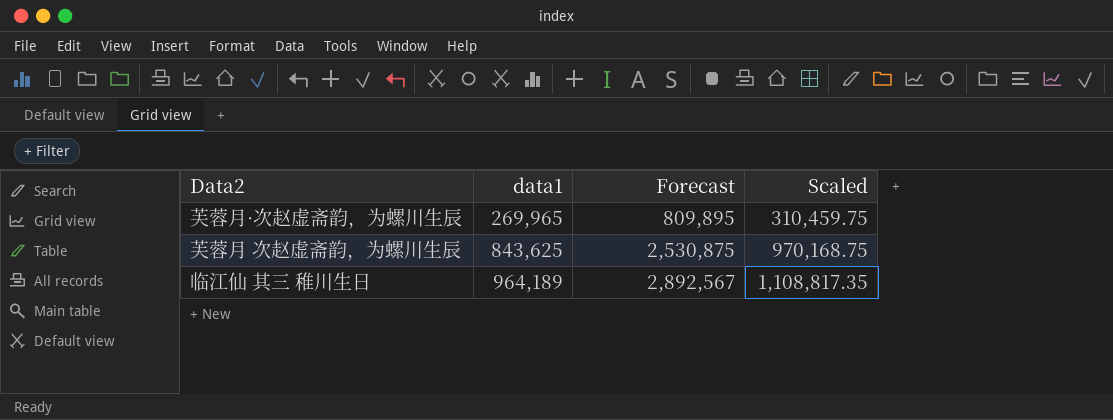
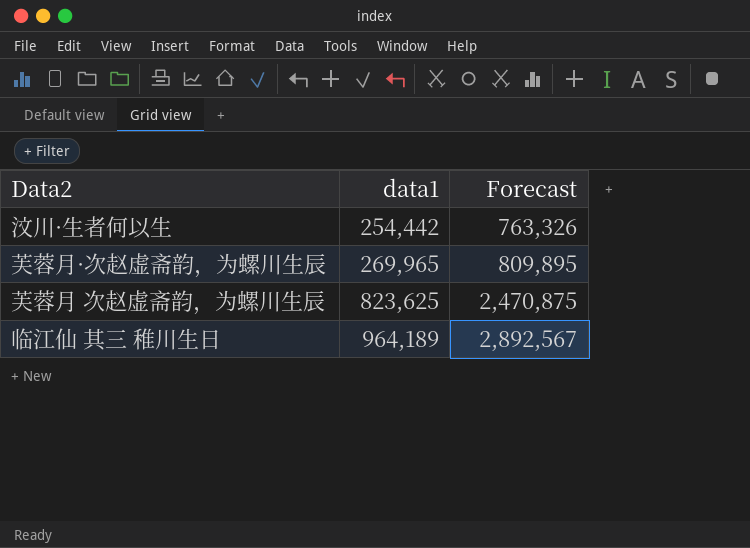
column Scaled | formula: [data1] * 1.15 -> none
row 汶川·生者何以生: none -> 254,442 | 763,326
芙蓉月 次赵虚斋韵，为螺川生辰 | data1: 843,625 -> 823,625
芙蓉月 次赵虚斋韵，为螺川生辰 | Forecast: 2,530,875 -> 2,470,875

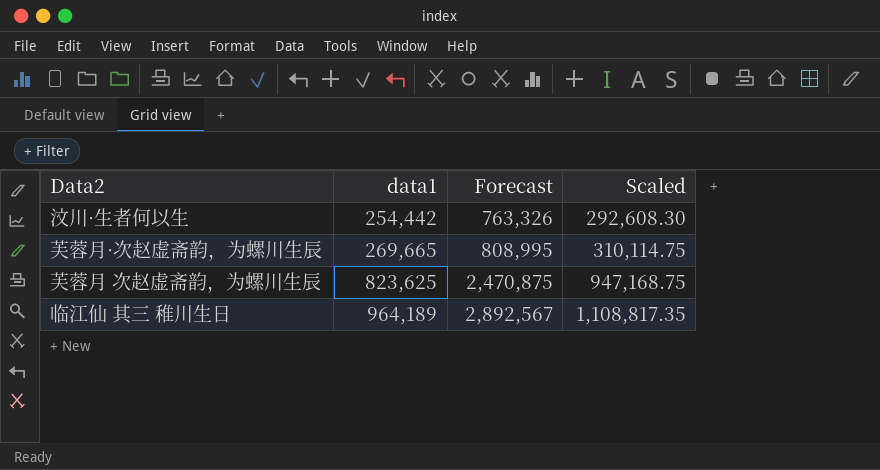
column Scaled | formula: none -> [data1] * 1.15
芙蓉月·次赵虚斋韵，为螺川生辰 | data1: 269,965 -> 269,665
芙蓉月·次赵虚斋韵，为螺川生辰 | Forecast: 809,895 -> 808,995

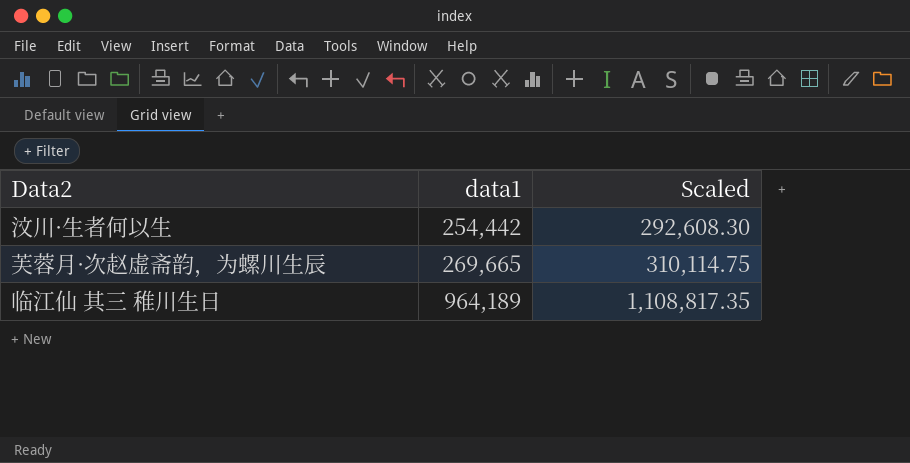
column Forecast | formula: [data1] * 3 -> none
row 芙蓉月 次赵虚斋韵，为螺川生辰: 823,625 | 2,470,875 | 947,168.75 -> none

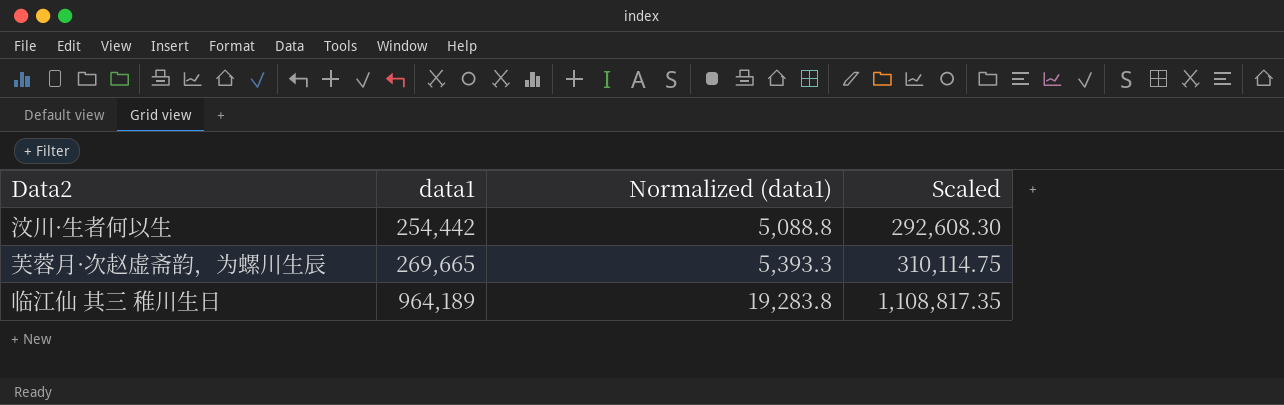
column Normalized (data1) | formula: none -> [data1] * 0.02

